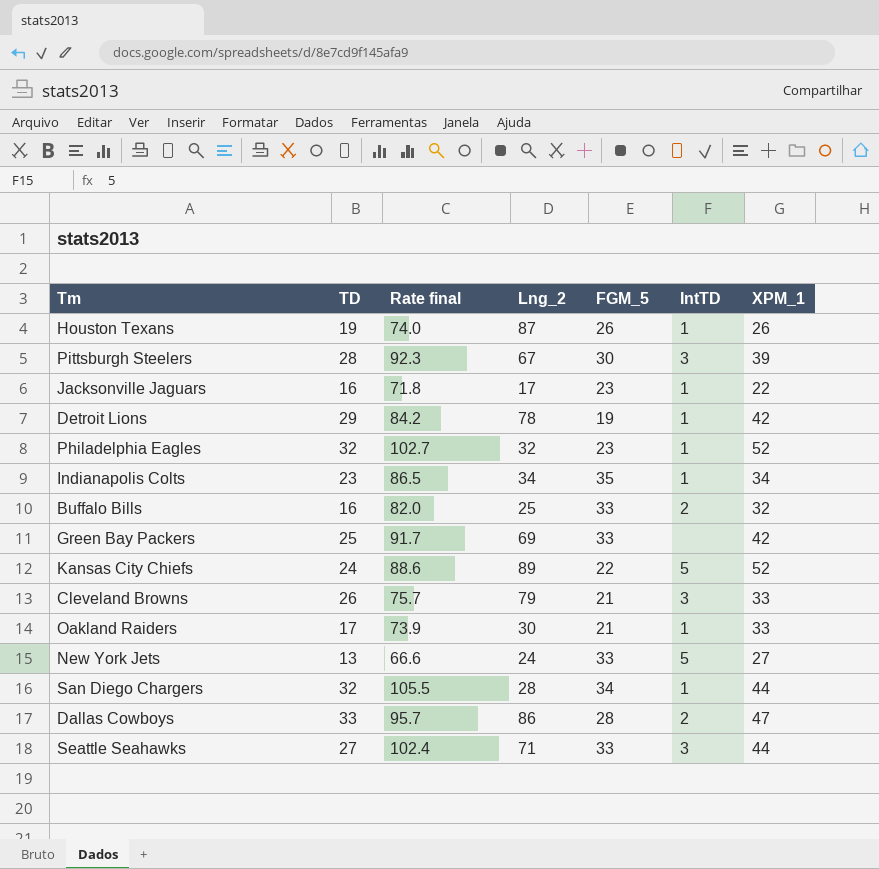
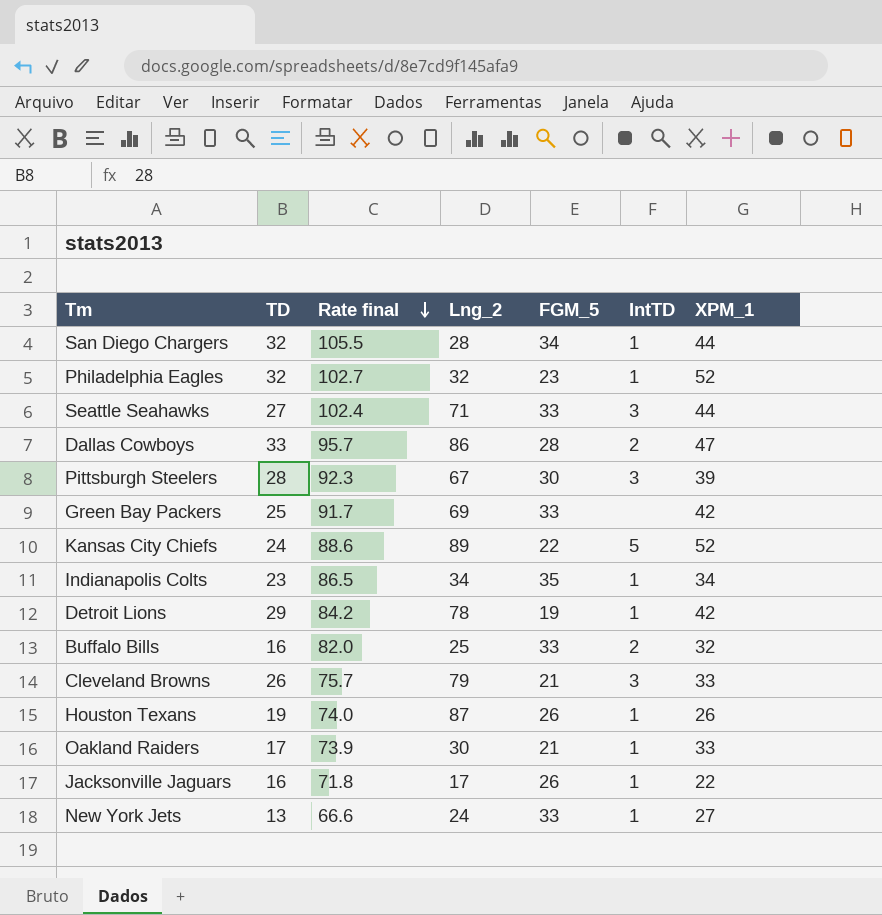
row order: none -> Rate final descending
Jacksonville Jaguars | FGM_5: 23 -> 26
New York Jets | IntTD: 5 -> 1

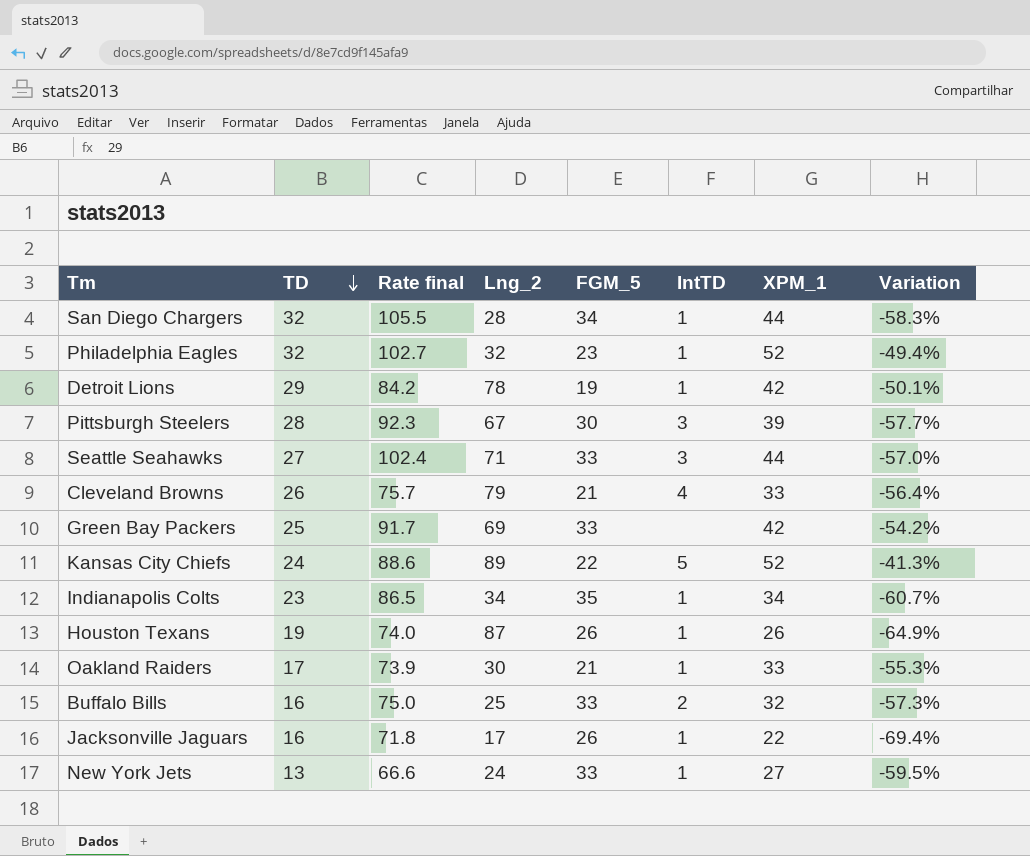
row order: Rate final descending -> TD descending
column Variation | formula: none -> ([XPM_1] - [Rate final]) / [Rate final]
row Dallas Cowboys: 33 | 95.7 | 86 | 28 | 2 | 47 -> none
Cleveland Browns | IntTD: 3 -> 4
Buffalo Bills | Rate final: 82.0 -> 75.0

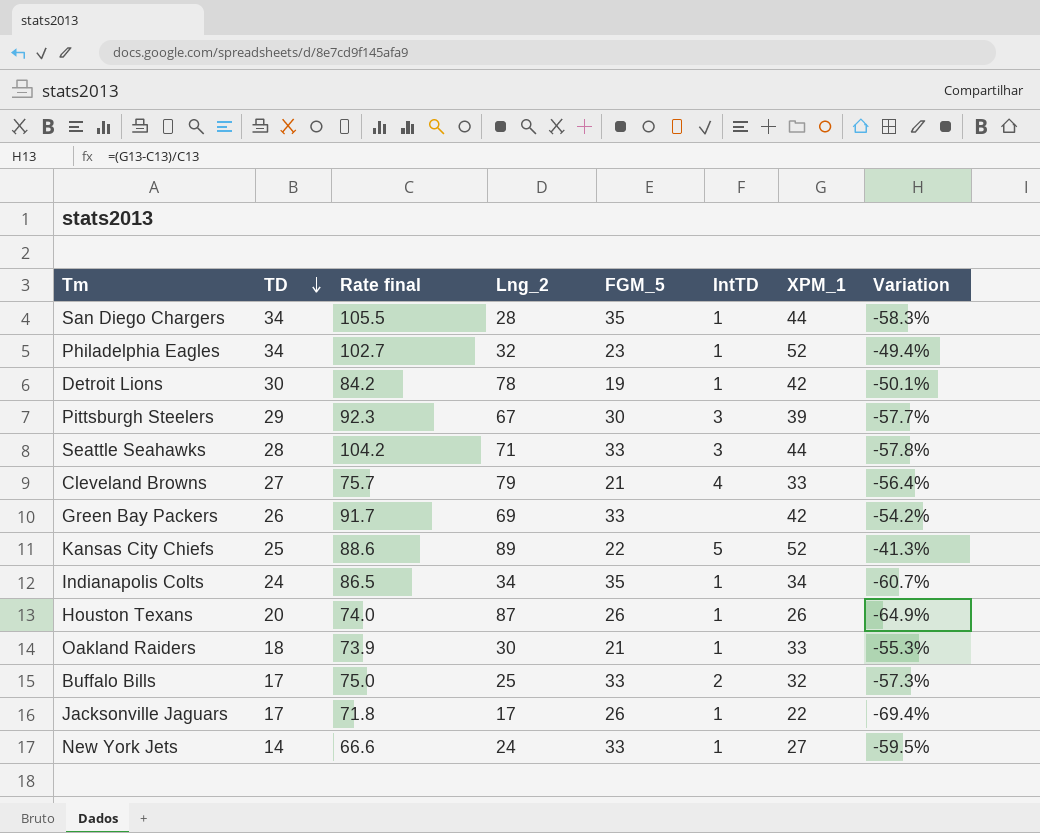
San Diego Chargers | TD: 32 -> 34
San Diego Chargers | FGM_5: 34 -> 35
Philadelphia Eagles | TD: 32 -> 34
Detroit Lions | TD: 29 -> 30
Pittsburgh Steelers | TD: 28 -> 29
Seattle Seahawks | TD: 27 -> 28
Seattle Seahawks | Rate final: 102.4 -> 104.2
Seattle Seahawks | Variation: -57.0% -> -57.8%
Cleveland Browns | TD: 26 -> 27
Green Bay Packers | TD: 25 -> 26
Kansas City Chiefs | TD: 24 -> 25
Indianapolis Colts | TD: 23 -> 24
Houston Texans | TD: 19 -> 20
Oakland Raiders | TD: 17 -> 18
Buffalo Bills | TD: 16 -> 17
Jacksonville Jaguars | TD: 16 -> 17
New York Jets | TD: 13 -> 14

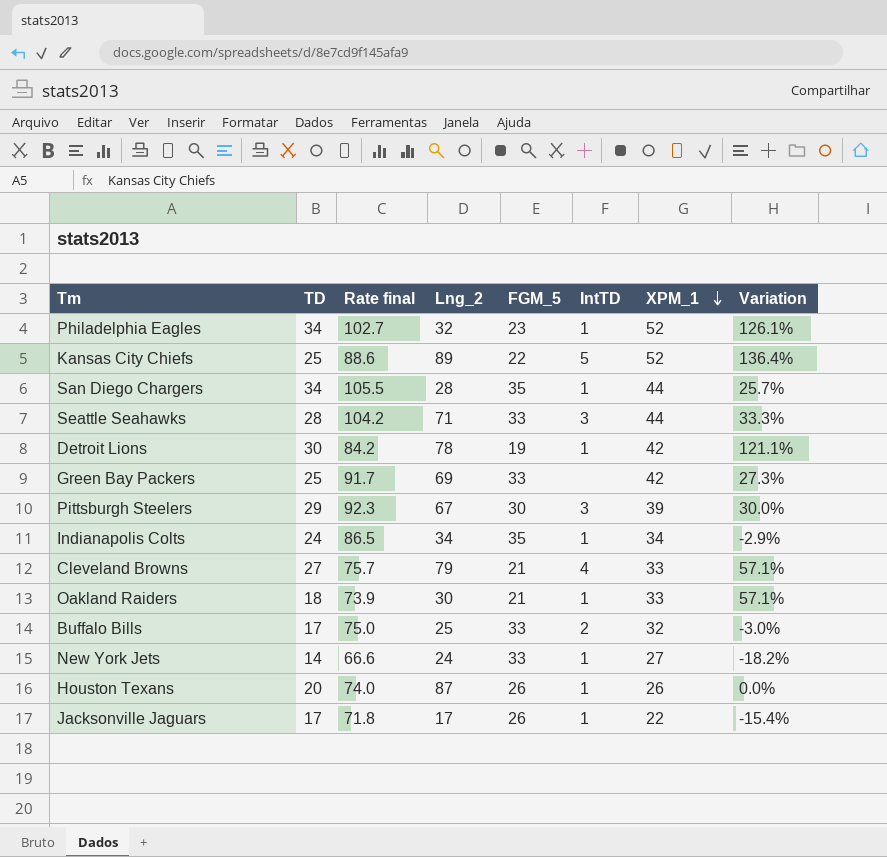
row order: TD descending -> XPM_1 descending
column Variation | formula: ([XPM_1] - [Rate final]) / [Rate final] -> ([XPM_1] - [FGM_5]) / [FGM_5]
Green Bay Packers | TD: 26 -> 25

